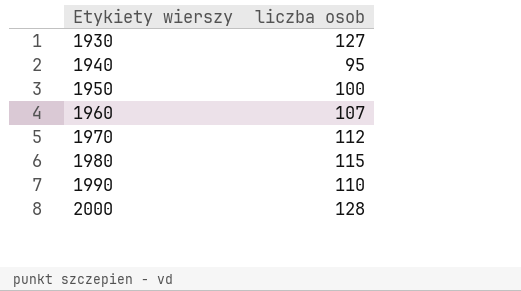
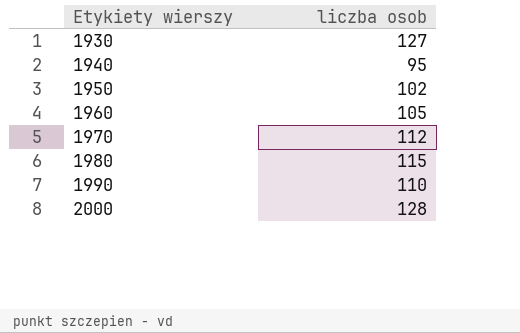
1950 | liczba osob: 100 -> 102
1960 | liczba osob: 107 -> 105

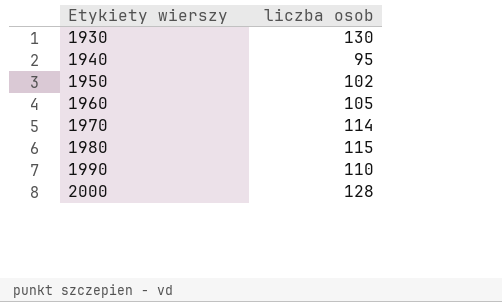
1930 | liczba osob: 127 -> 130
1970 | liczba osob: 112 -> 114

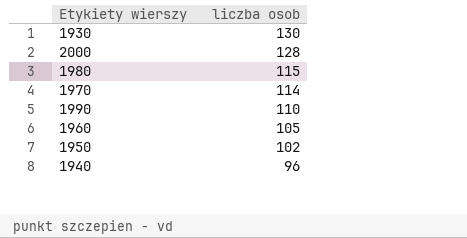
row order: Etykiety wierszy ascending -> liczba osob descending
1940 | liczba osob: 95 -> 96

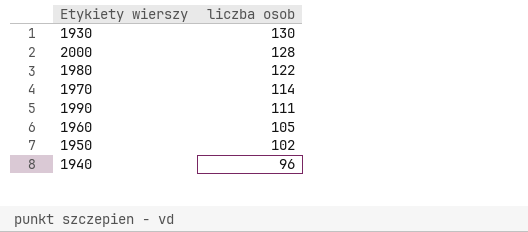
1980 | liczba osob: 115 -> 122
1990 | liczba osob: 110 -> 111

